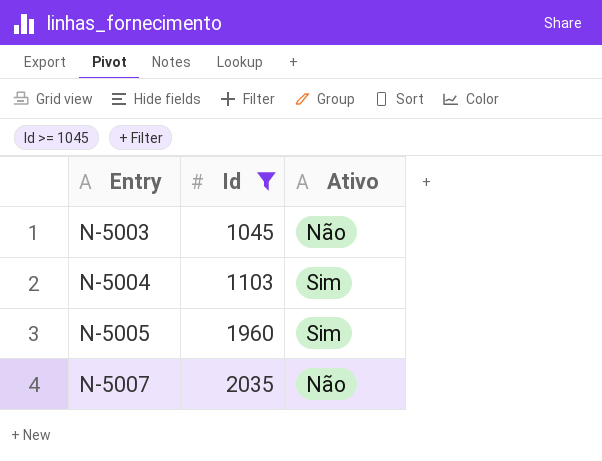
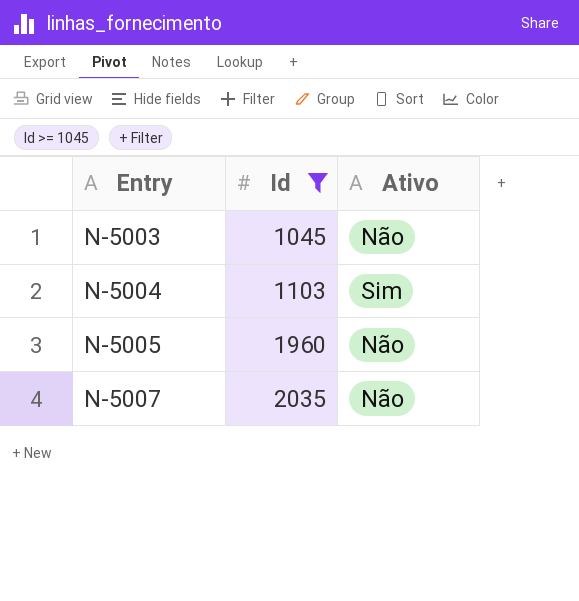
N-5005 | Ativo: Sim -> Não

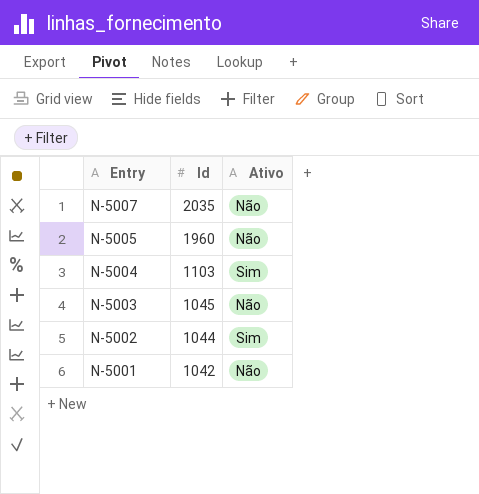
filter: Id >= 1045 -> none
row order: Entry ascending -> Entry descending

